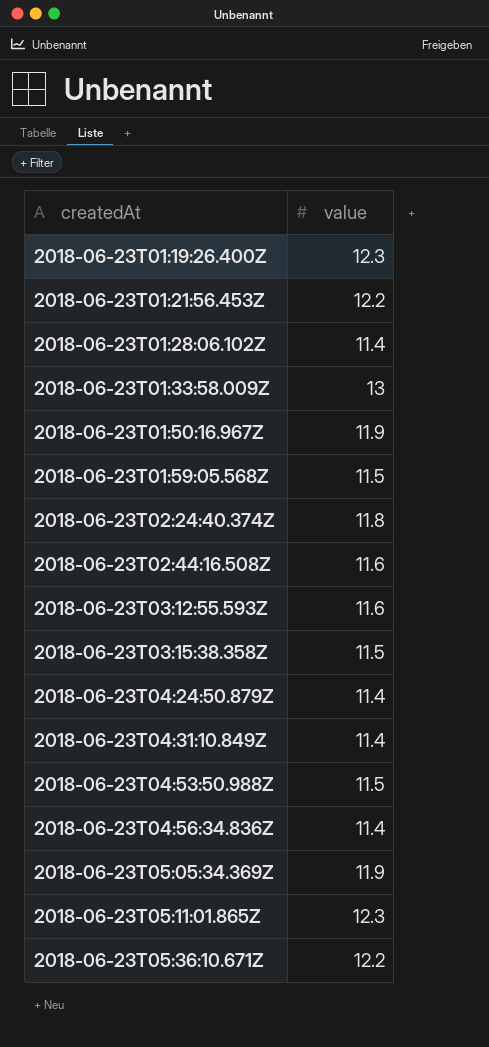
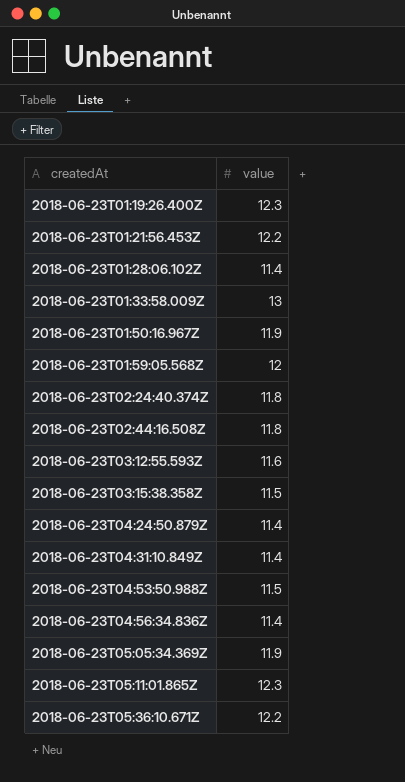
2018-06-23T01:59:05.568Z | value: 11.5 -> 12
2018-06-23T02:44:16.508Z | value: 11.6 -> 11.8

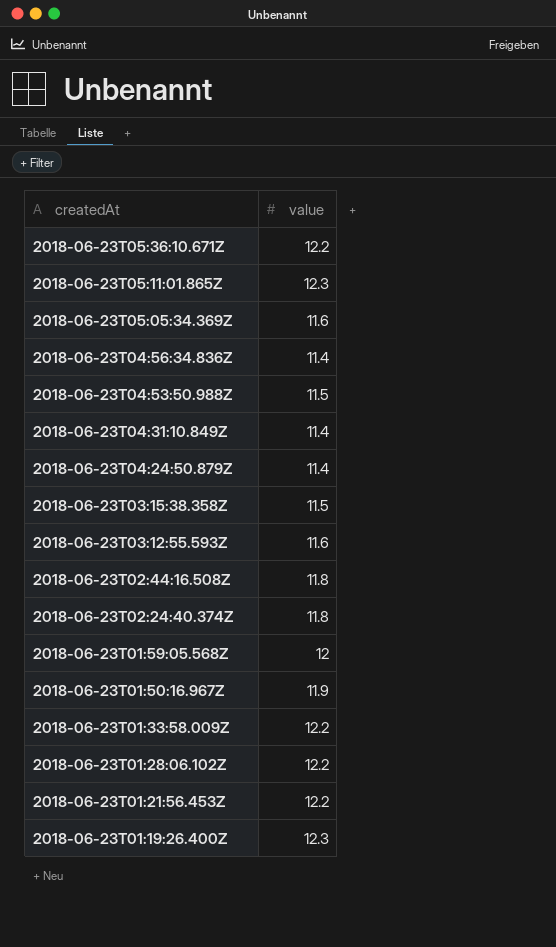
row order: createdAt ascending -> createdAt descending
2018-06-23T05:05:34.369Z | value: 11.9 -> 11.6
2018-06-23T01:33:58.009Z | value: 13 -> 12.2
2018-06-23T01:28:06.102Z | value: 11.4 -> 12.2

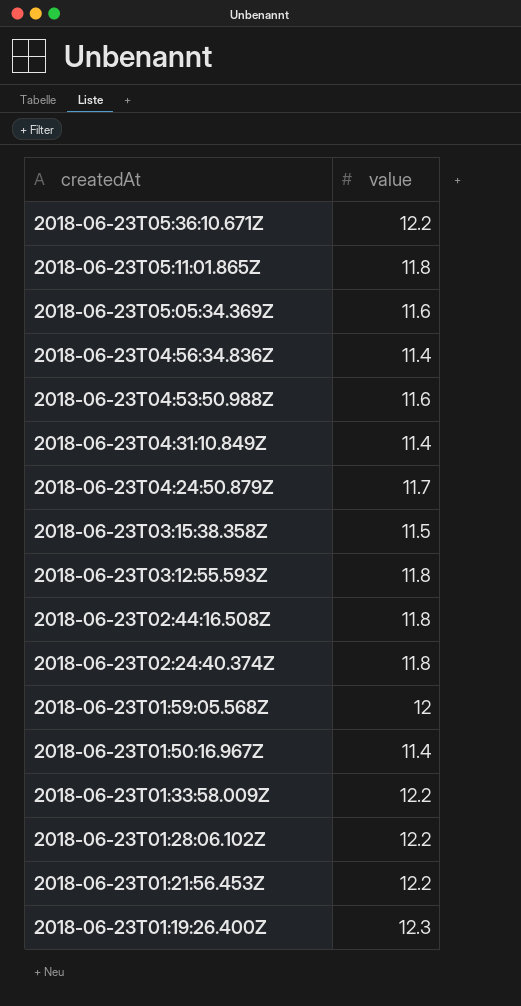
2018-06-23T05:11:01.865Z | value: 12.3 -> 11.8
2018-06-23T04:53:50.988Z | value: 11.5 -> 11.6
2018-06-23T04:24:50.879Z | value: 11.4 -> 11.7
2018-06-23T03:12:55.593Z | value: 11.6 -> 11.8
2018-06-23T01:50:16.967Z | value: 11.9 -> 11.4

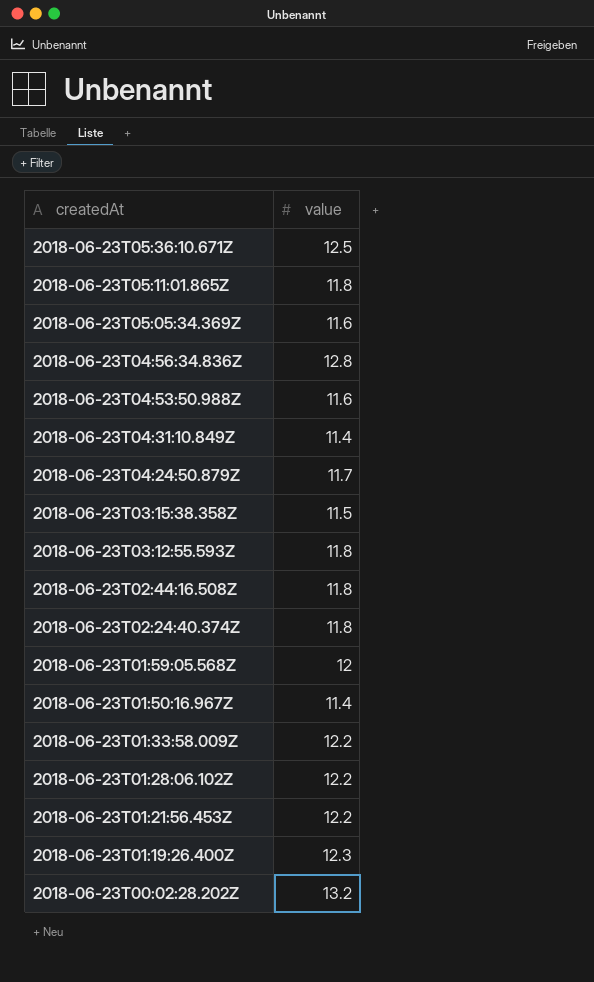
2018-06-23T05:36:10.671Z | value: 12.2 -> 12.5
2018-06-23T04:56:34.836Z | value: 11.4 -> 12.8
row 2018-06-23T00:02:28.202Z: none -> 13.2

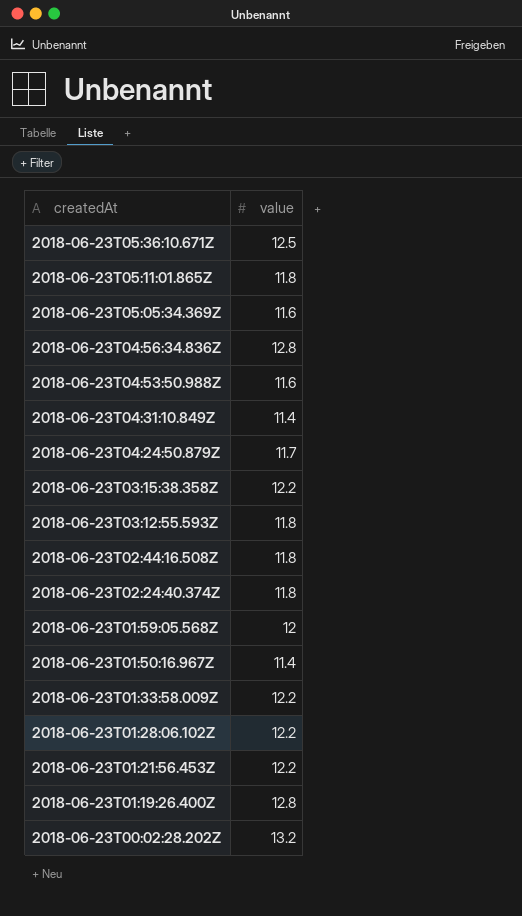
2018-06-23T03:15:38.358Z | value: 11.5 -> 12.2
2018-06-23T01:19:26.400Z | value: 12.3 -> 12.8

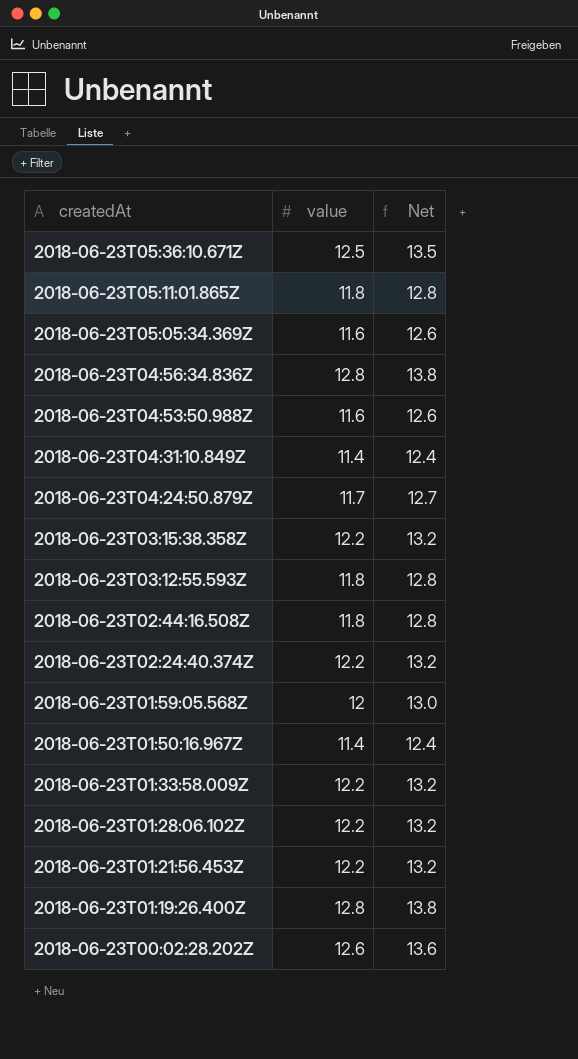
column Net | formula: none -> [value] + 1
2018-06-23T02:24:40.374Z | value: 11.8 -> 12.2
2018-06-23T00:02:28.202Z | value: 13.2 -> 12.6

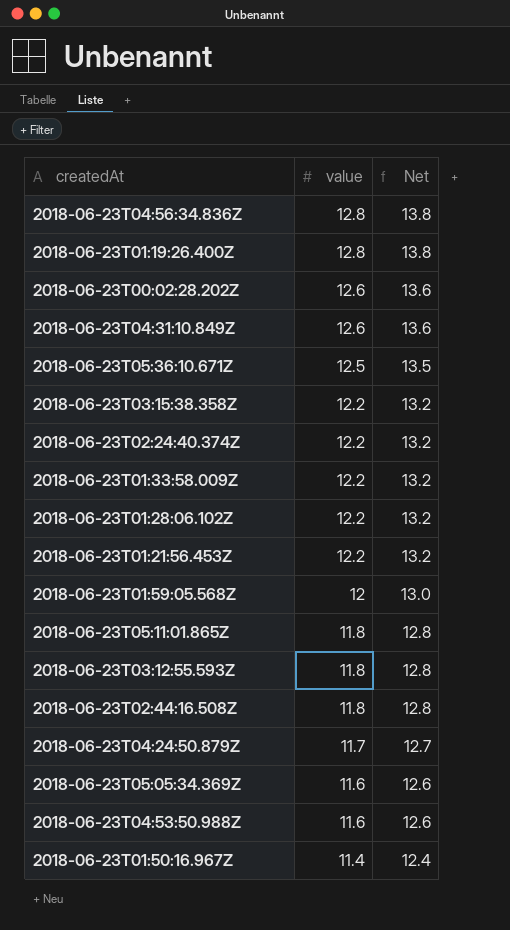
row order: createdAt descending -> value descending
2018-06-23T04:31:10.849Z | value: 11.4 -> 12.6
2018-06-23T04:31:10.849Z | Net: 12.4 -> 13.6

